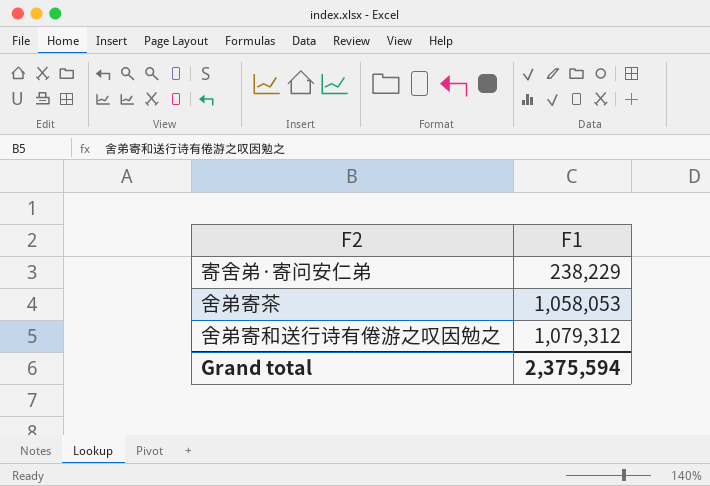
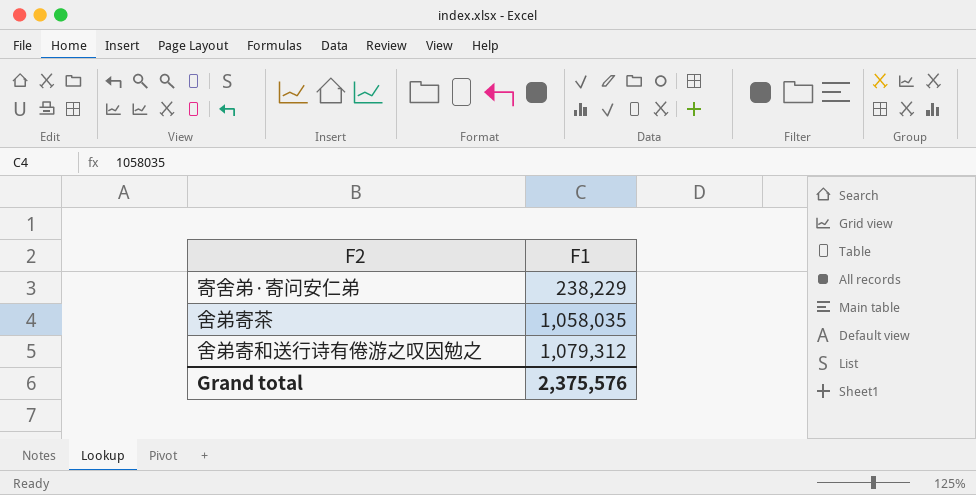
舍弟寄茶 | F1: 1,058,053 -> 1,058,035
Grand total | F1: 2,375,594 -> 2,375,576

